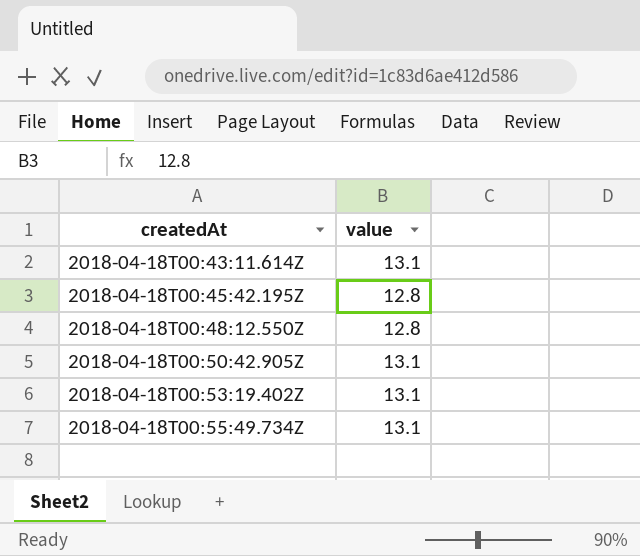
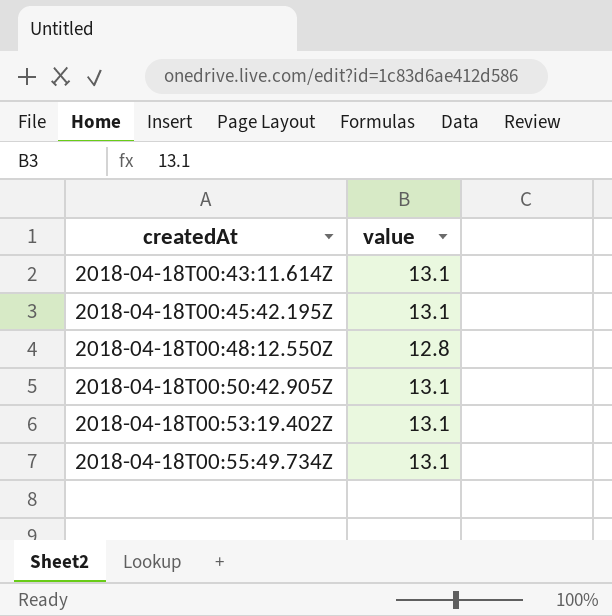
2018-04-18T00:45:42.195Z | value: 12.8 -> 13.1

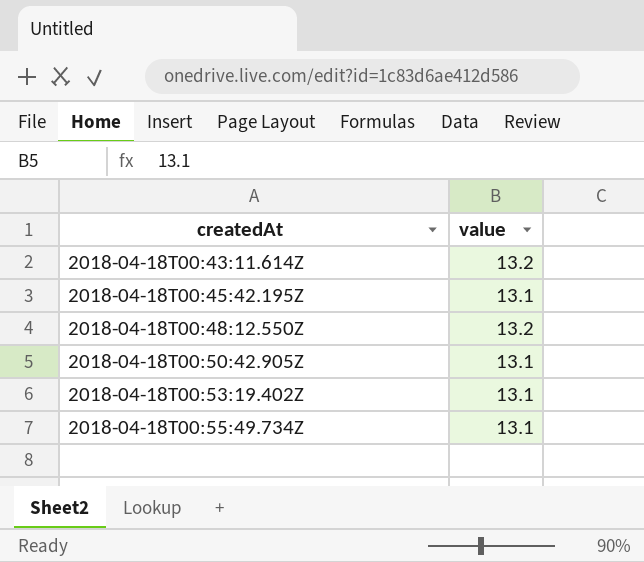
2018-04-18T00:43:11.614Z | value: 13.1 -> 13.2
2018-04-18T00:48:12.550Z | value: 12.8 -> 13.2

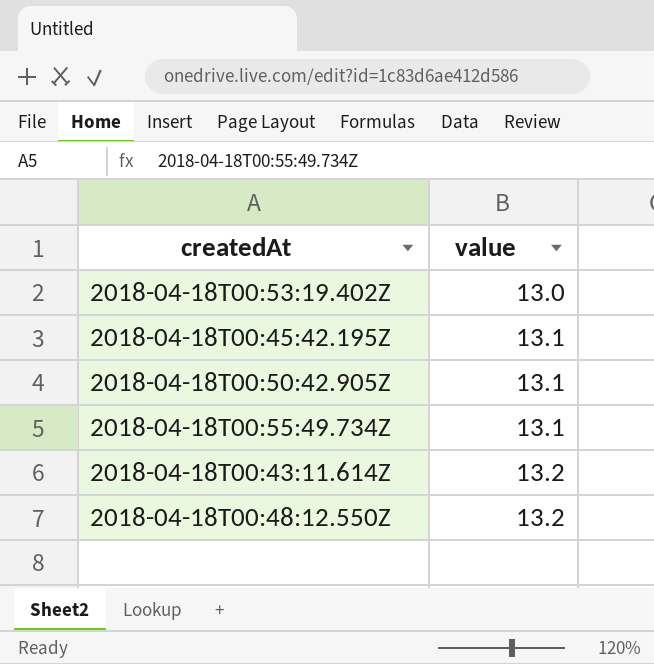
row order: createdAt ascending -> value ascending
2018-04-18T00:53:19.402Z | value: 13.1 -> 13.0

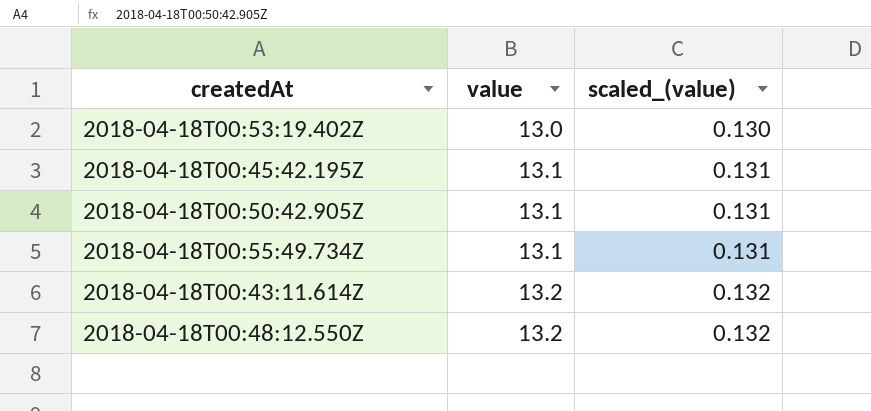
column scaled_(value) | formula: none -> [value] * 0.01

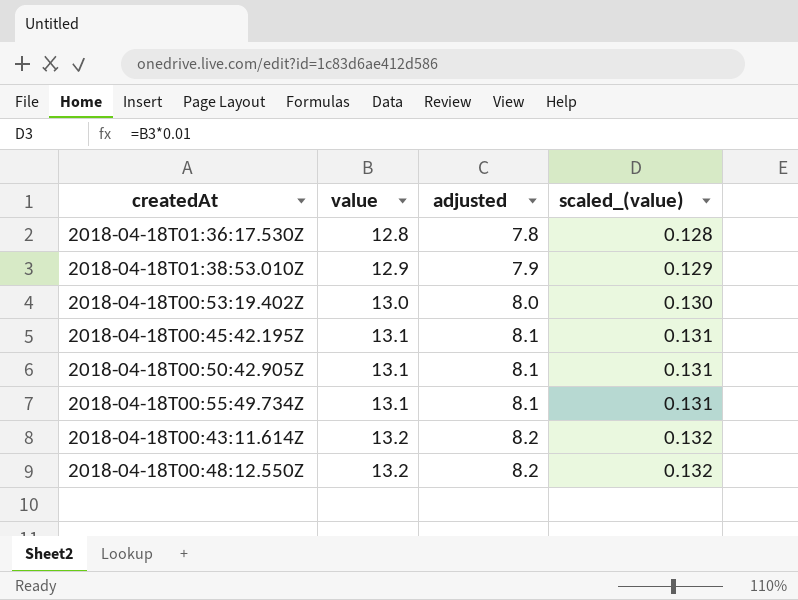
column adjusted | formula: none -> [value] - 5
row 2018-04-18T01:36:17.530Z: none -> 12.8 | 7.8 | 0.128
row 2018-04-18T01:38:53.010Z: none -> 12.9 | 7.9 | 0.129

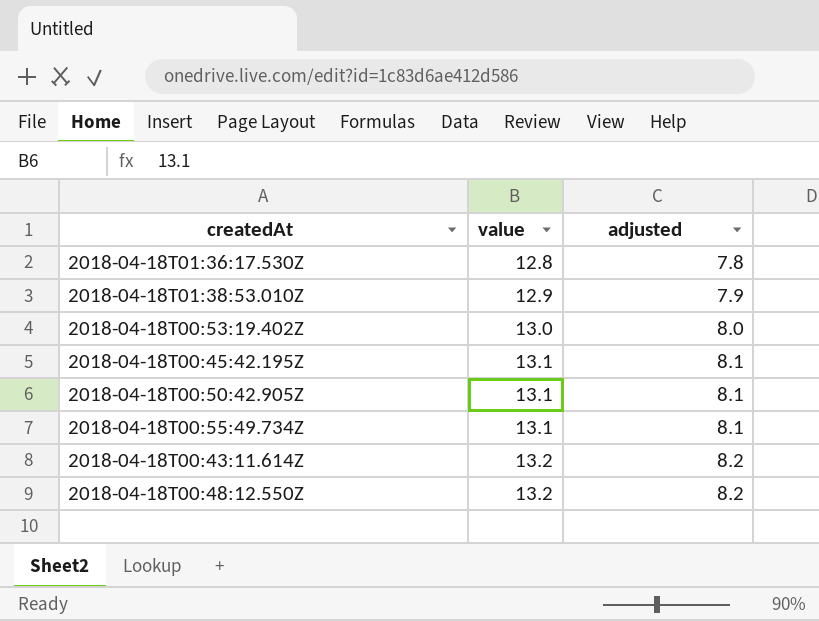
column scaled_(value) | formula: [value] * 0.01 -> none

